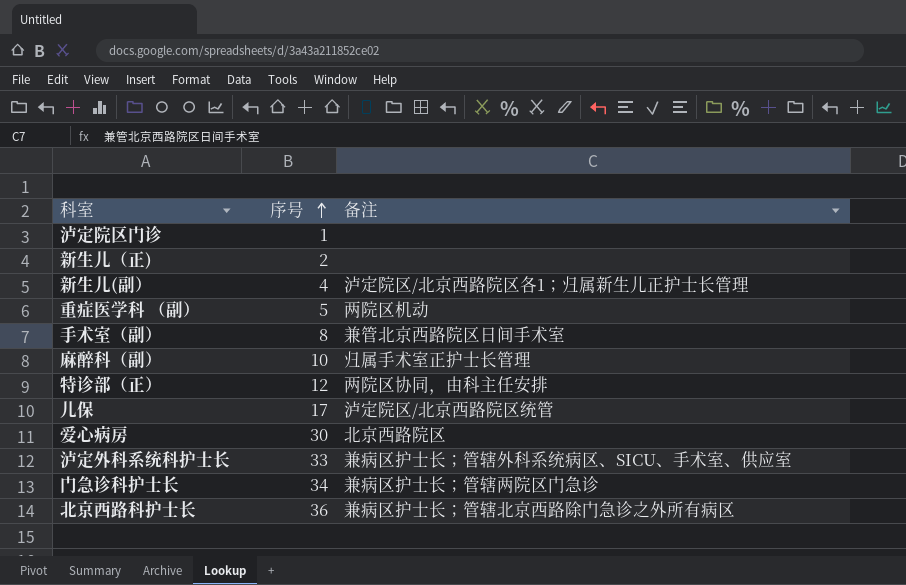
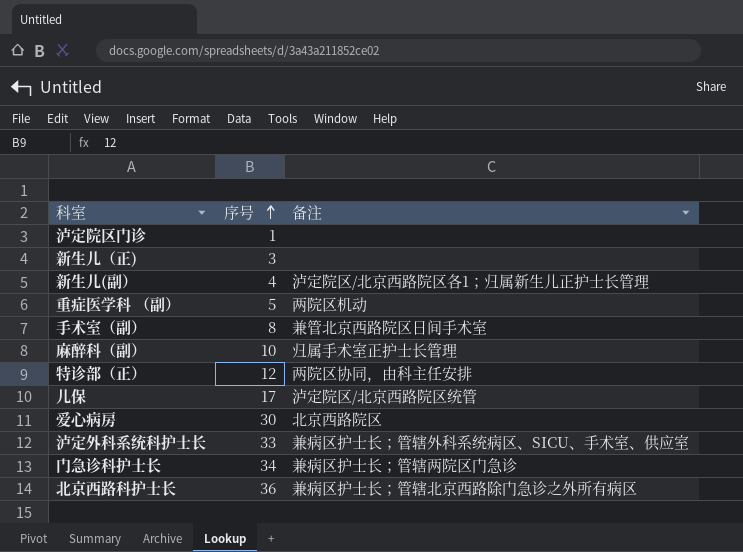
新生儿（正) | 序号: 2 -> 3

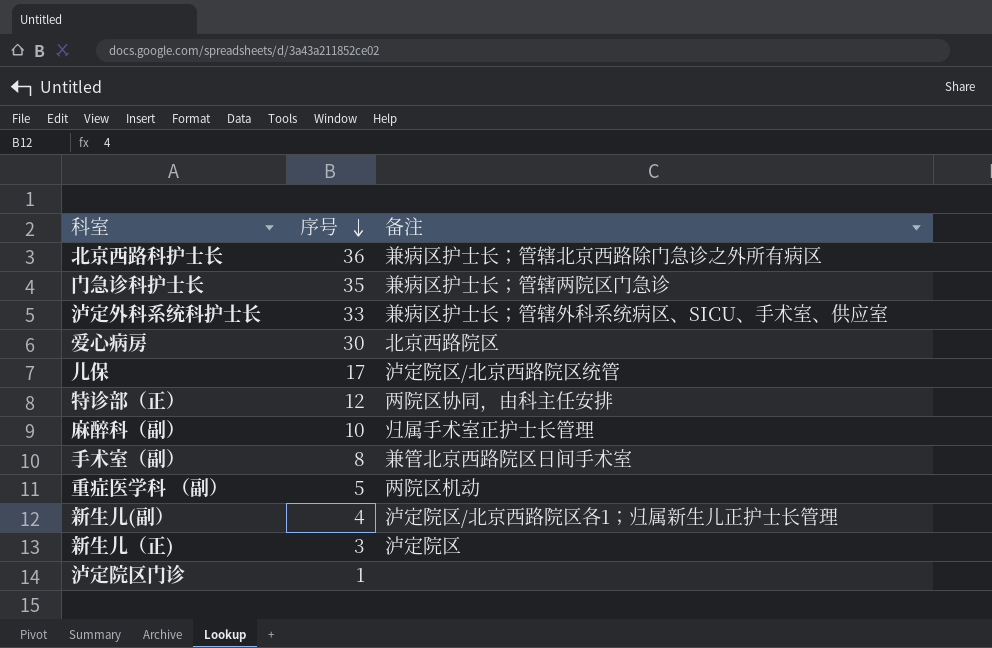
row order: 序号 ascending -> 序号 descending
门急诊科护士长 | 序号: 34 -> 35
新生儿（正) | 备注: none -> 泸定院区

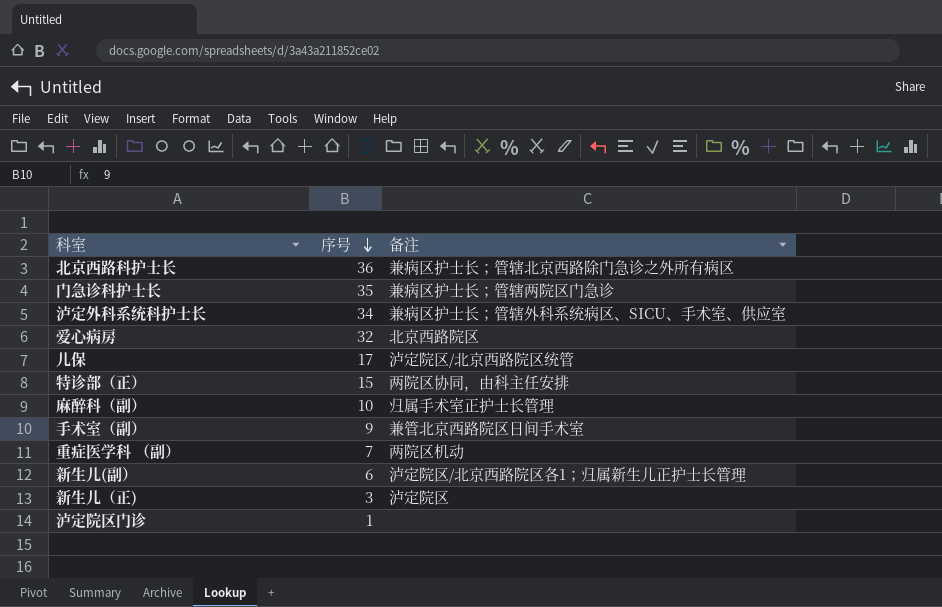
泸定外科系统科护士长 | 序号: 33 -> 34
爱心病房 | 序号: 30 -> 32
特诊部（正） | 序号: 12 -> 15
手术室（副） | 序号: 8 -> 9
重症医学科 （副） | 序号: 5 -> 7
新生儿(副） | 序号: 4 -> 6

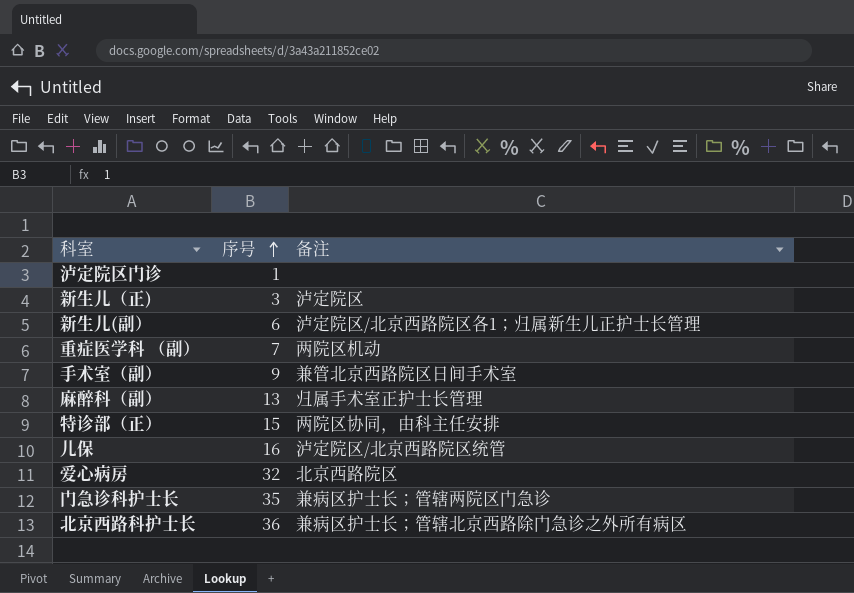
row order: 序号 descending -> 序号 ascending
row 泸定外科系统科护士长: 34 | 兼病区护士长；管辖外科系统病区、SICU、手术室、供应室 -> none
麻醉科（副） | 序号: 10 -> 13
儿保 | 序号: 17 -> 16

